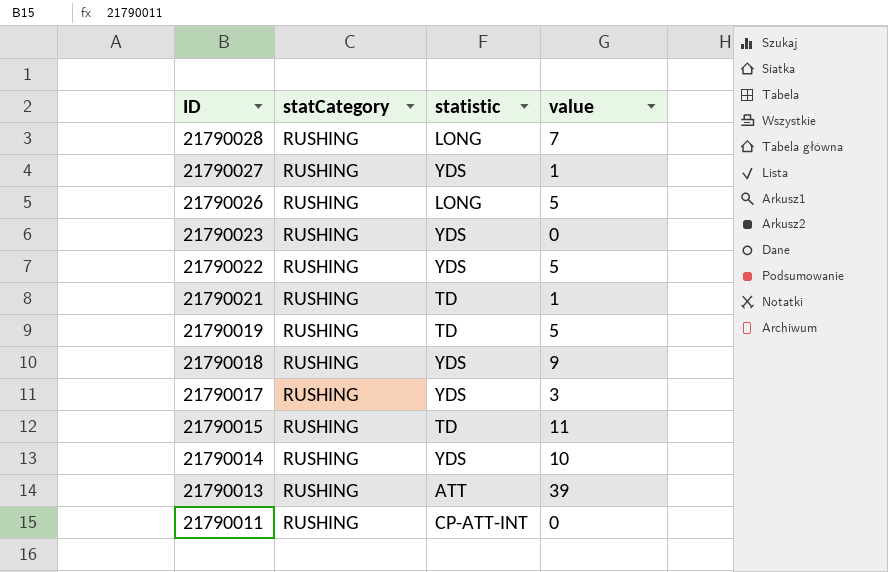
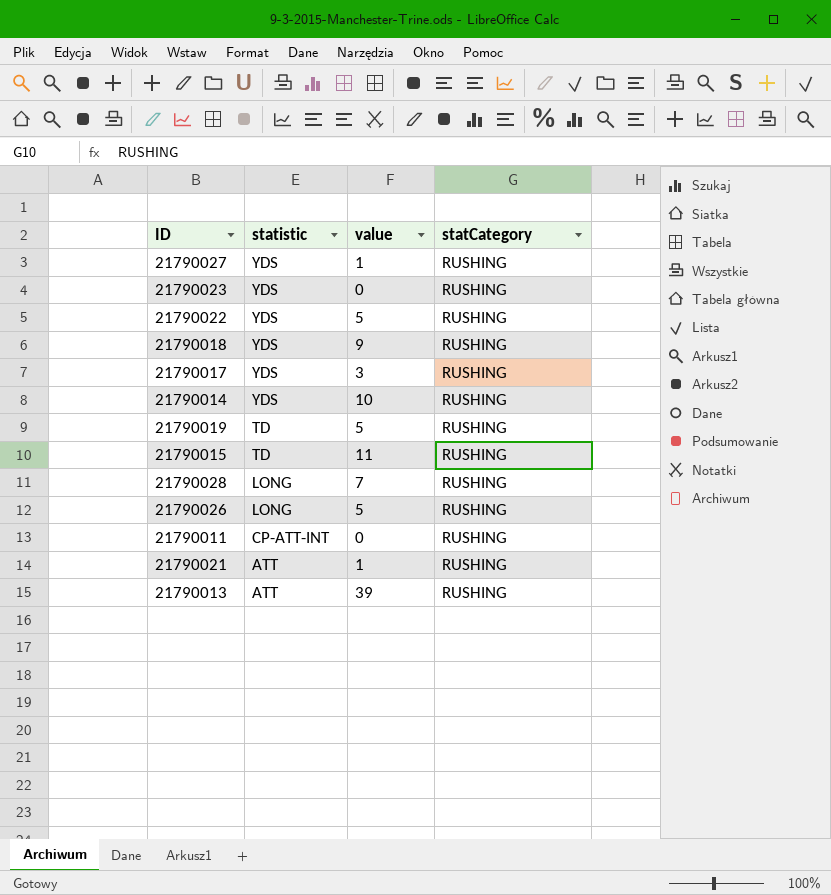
row order: ID descending -> statistic descending
column statCategory | position: 2 -> 4
21790021 | statistic: TD -> ATT

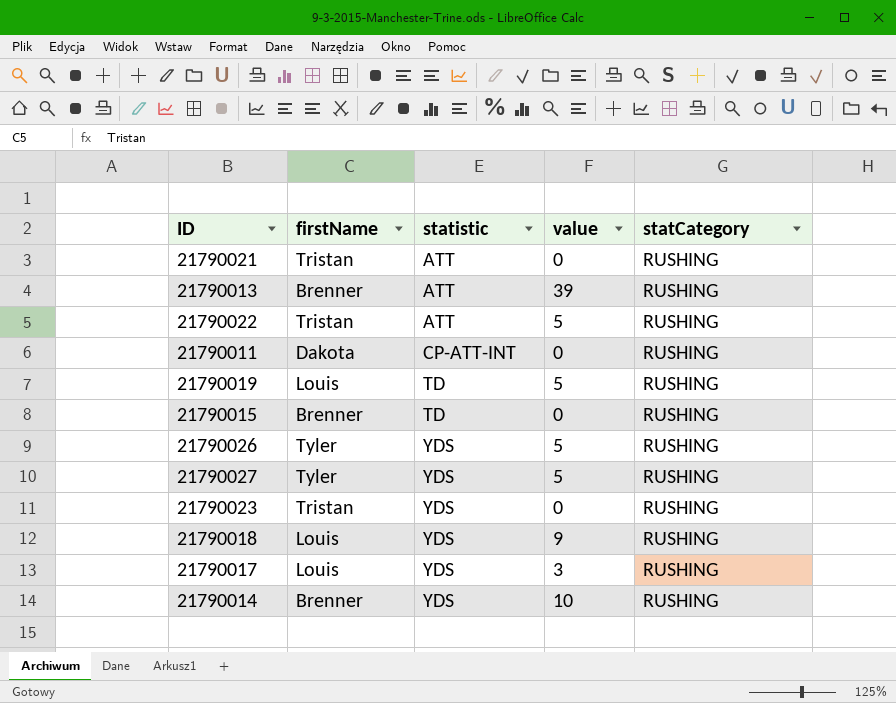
row order: statistic descending -> statistic ascending
column firstName | position: none -> 2
row 21790028: LONG | 7 | RUSHING -> none
21790021 | value: 1 -> 0
21790022 | statistic: YDS -> ATT
21790015 | value: 11 -> 0
21790026 | statistic: LONG -> YDS
21790027 | value: 1 -> 5

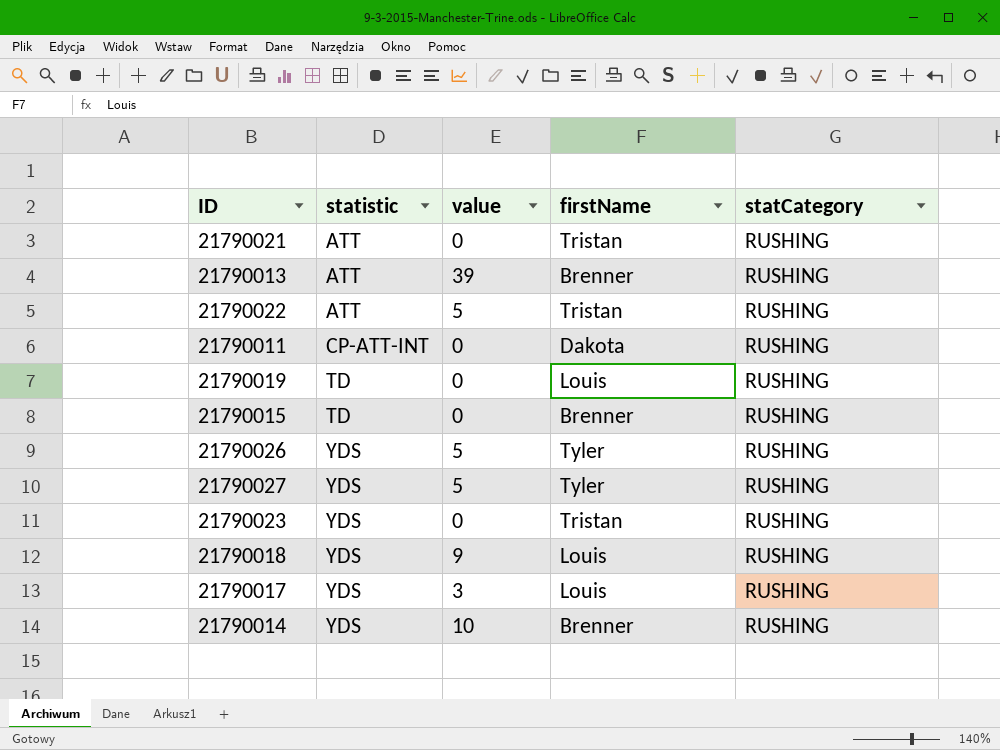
column firstName | position: 2 -> 4
21790019 | value: 5 -> 0

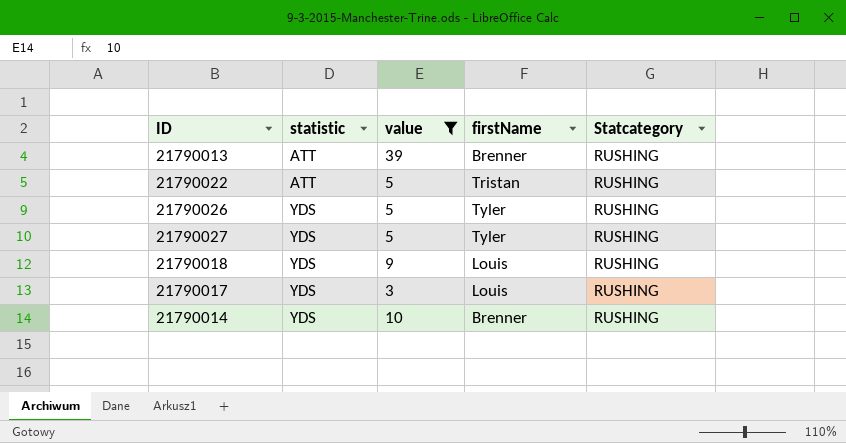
filter: none -> value != 0
column name: statCategory -> Statcategory

